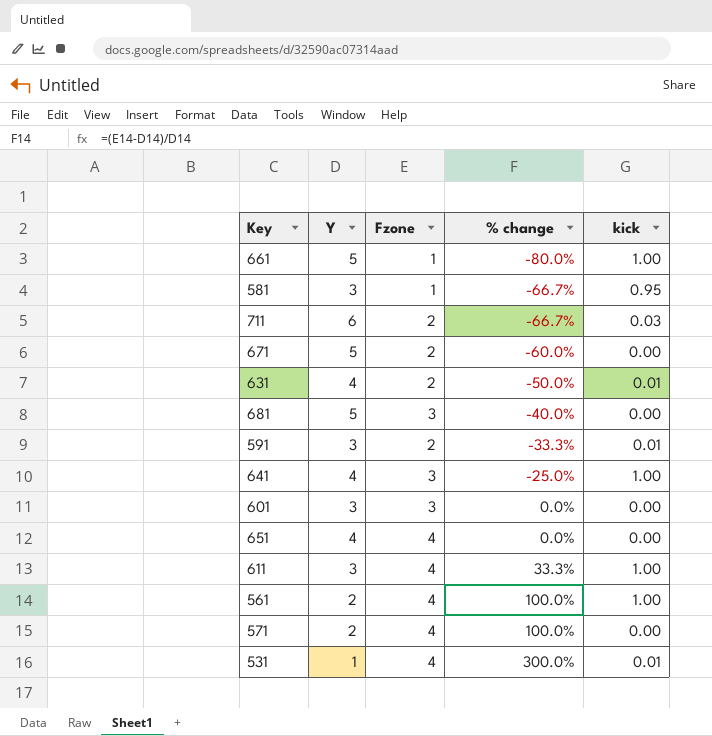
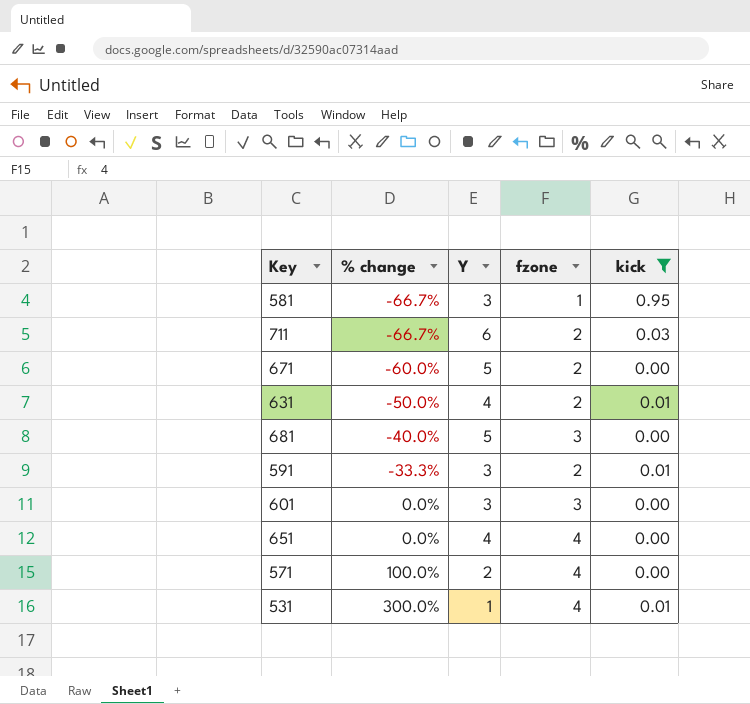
filter: none -> kick != 1.00
column % change | position: 4 -> 2
column name: Fzone -> fzone

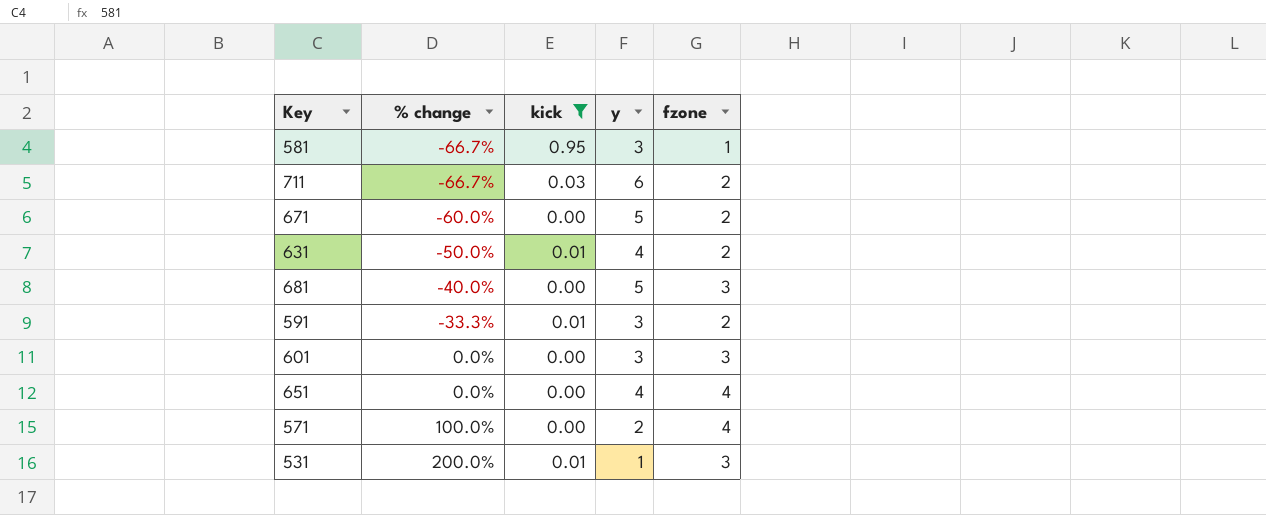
column kick | position: 5 -> 3
column name: Y -> y
531 | % change: 300.0% -> 200.0%
531 | fzone: 4 -> 3

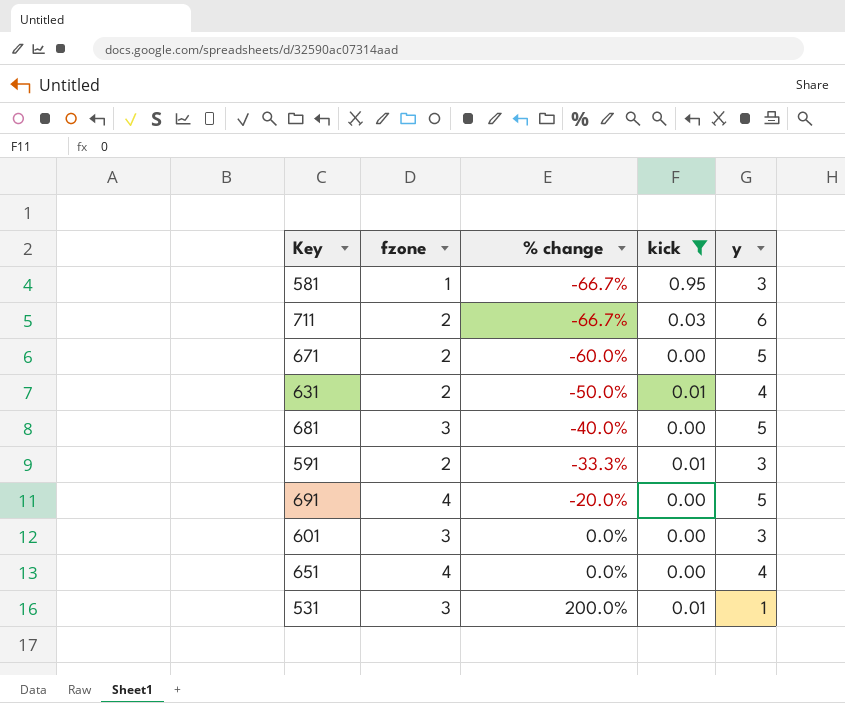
column fzone | position: 5 -> 2
row 571: 100.0% | 0.00 | 2 | 4 -> none
row 691: none -> 4 | -20.0% | 0.00 | 5

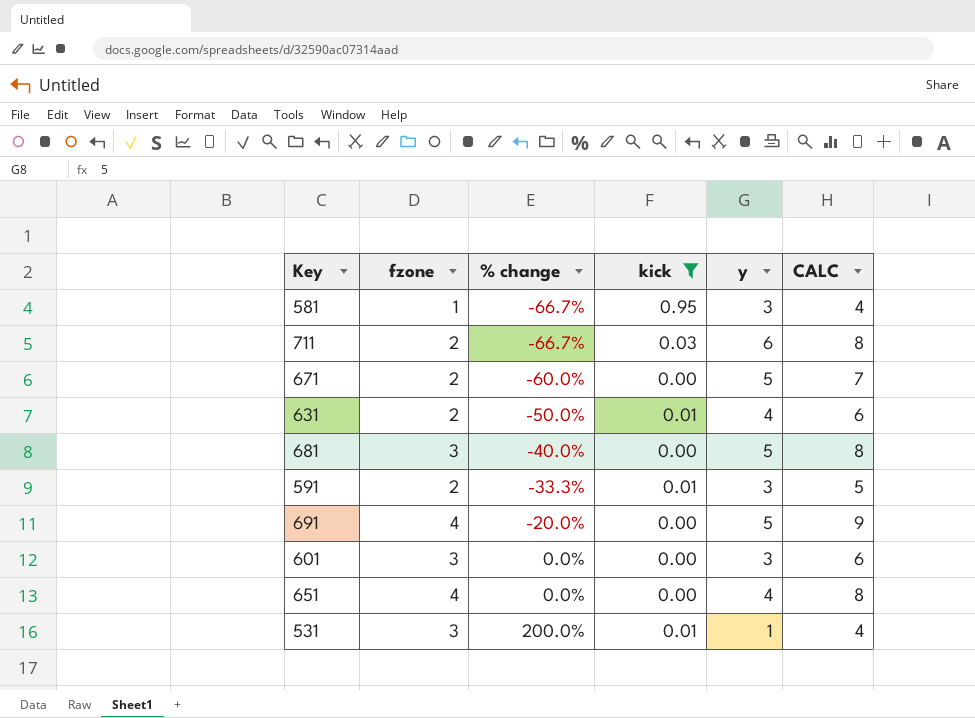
column CALC | formula: none -> [fzone] + [y]

